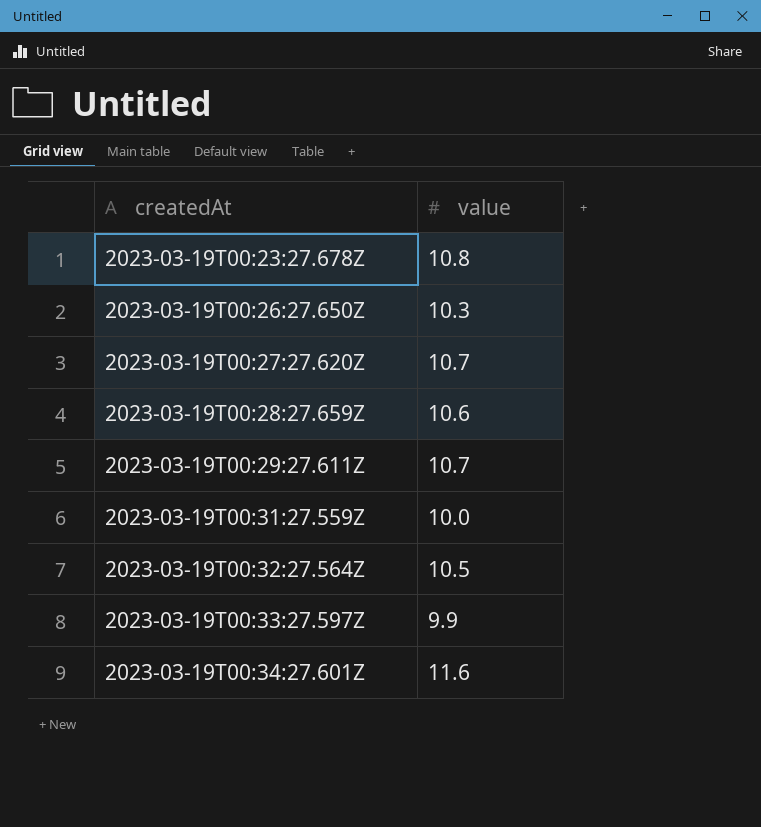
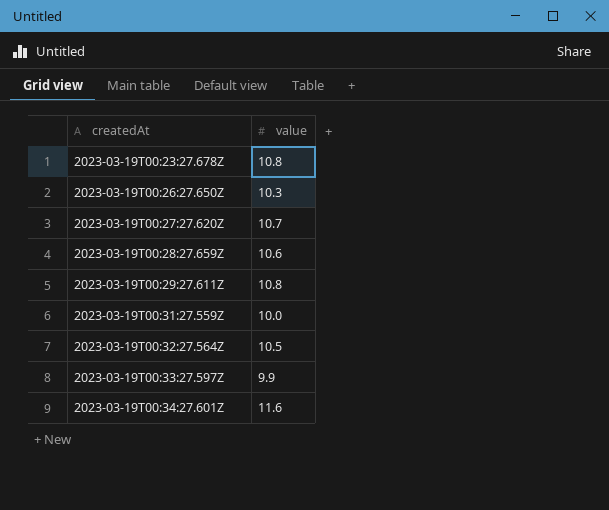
2023-03-19T00:29:27.611Z | value: 10.7 -> 10.8

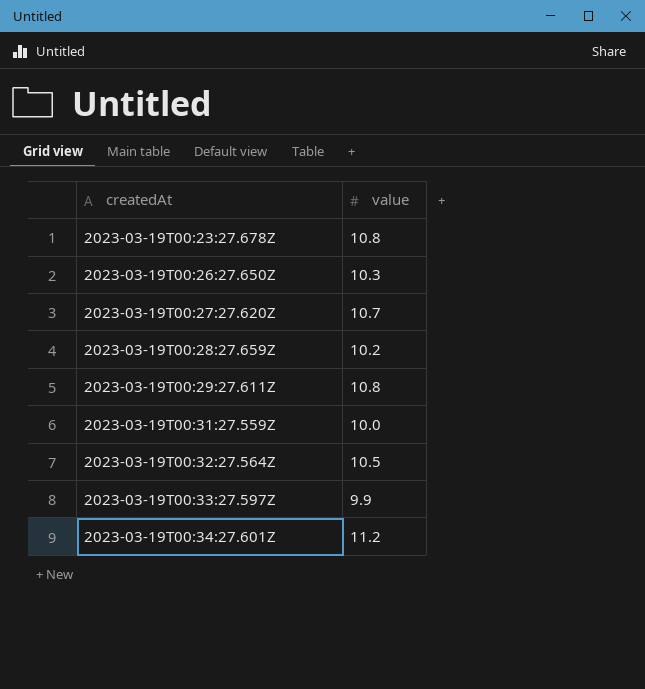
2023-03-19T00:28:27.659Z | value: 10.6 -> 10.2
2023-03-19T00:34:27.601Z | value: 11.6 -> 11.2

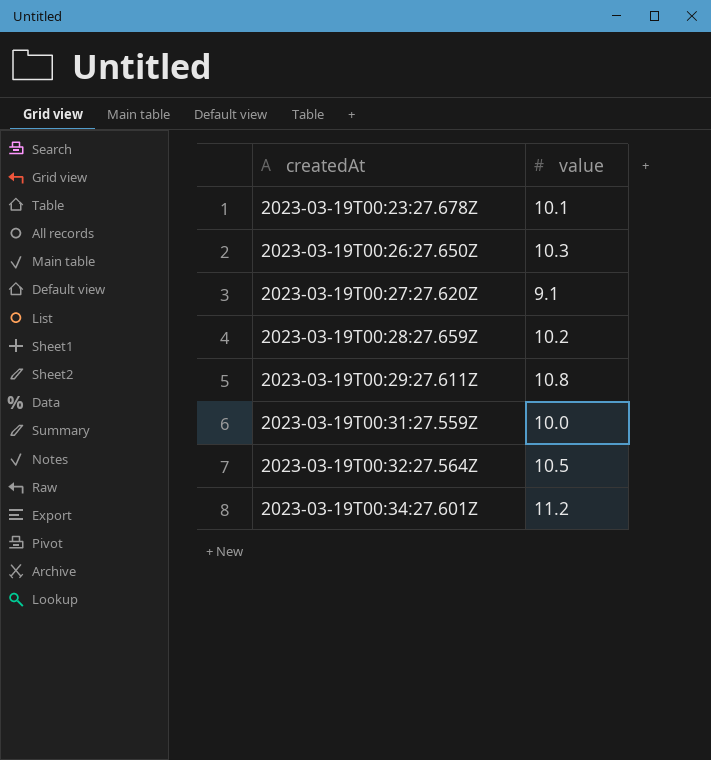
row 2023-03-19T00:33:27.597Z: 9.9 -> none
2023-03-19T00:23:27.678Z | value: 10.8 -> 10.1
2023-03-19T00:27:27.620Z | value: 10.7 -> 9.1

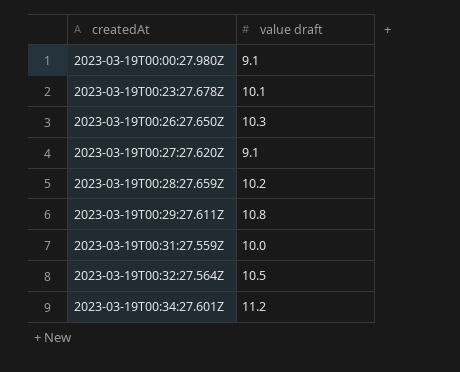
column name: value -> value draft
row 2023-03-19T00:00:27.980Z: none -> 9.1

